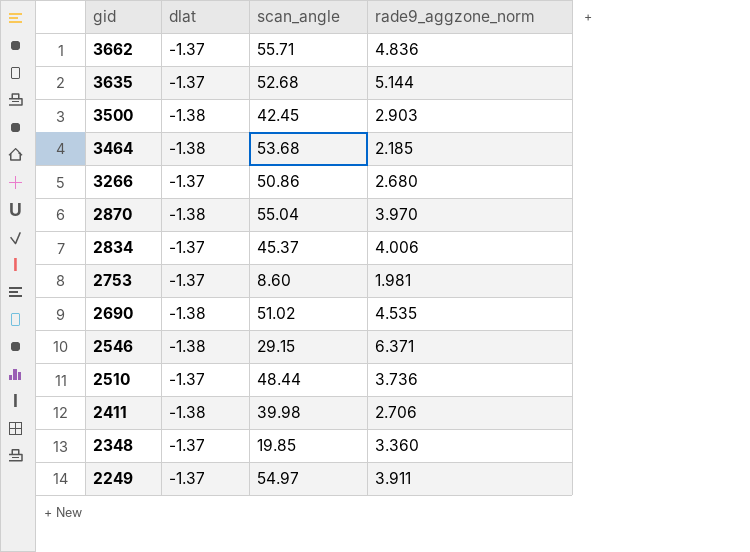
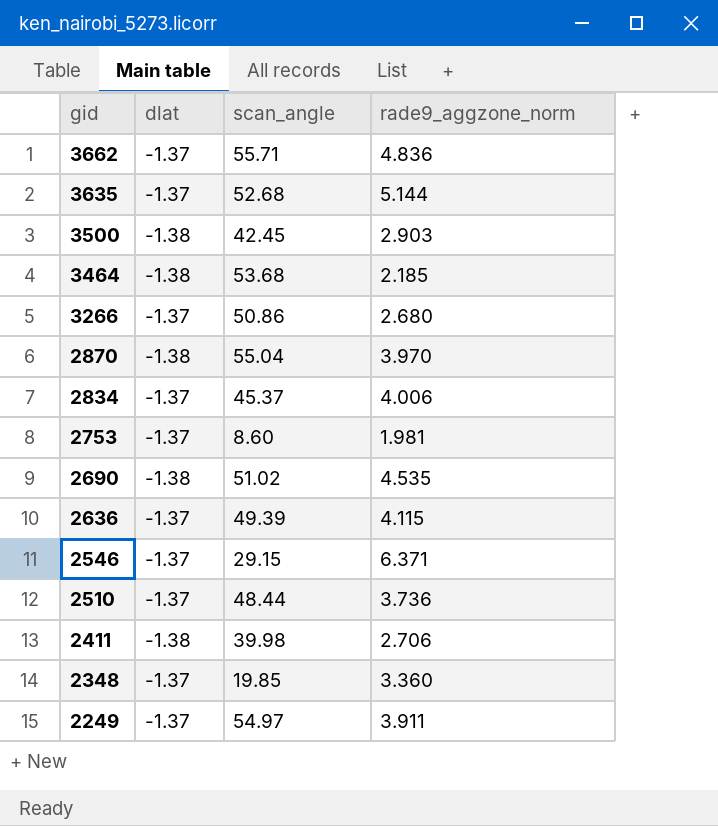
row 2636: none -> -1.37 | 49.39 | 4.115
2546 | dlat: -1.38 -> -1.37

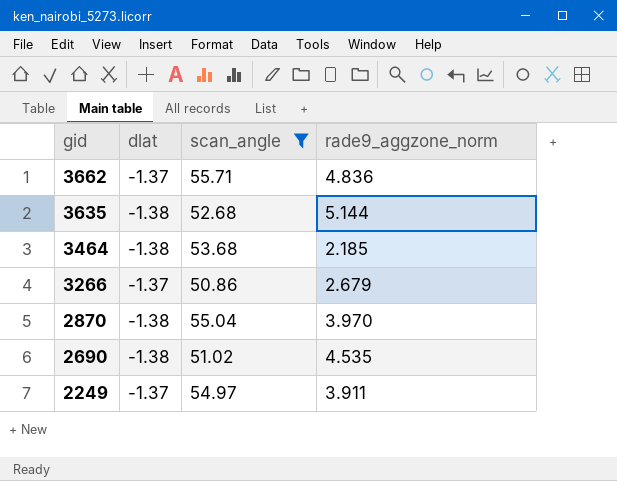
filter: none -> scan_angle >= 50.86
3635 | dlat: -1.37 -> -1.38
3266 | rade9_aggzone_norm: 2.680 -> 2.679

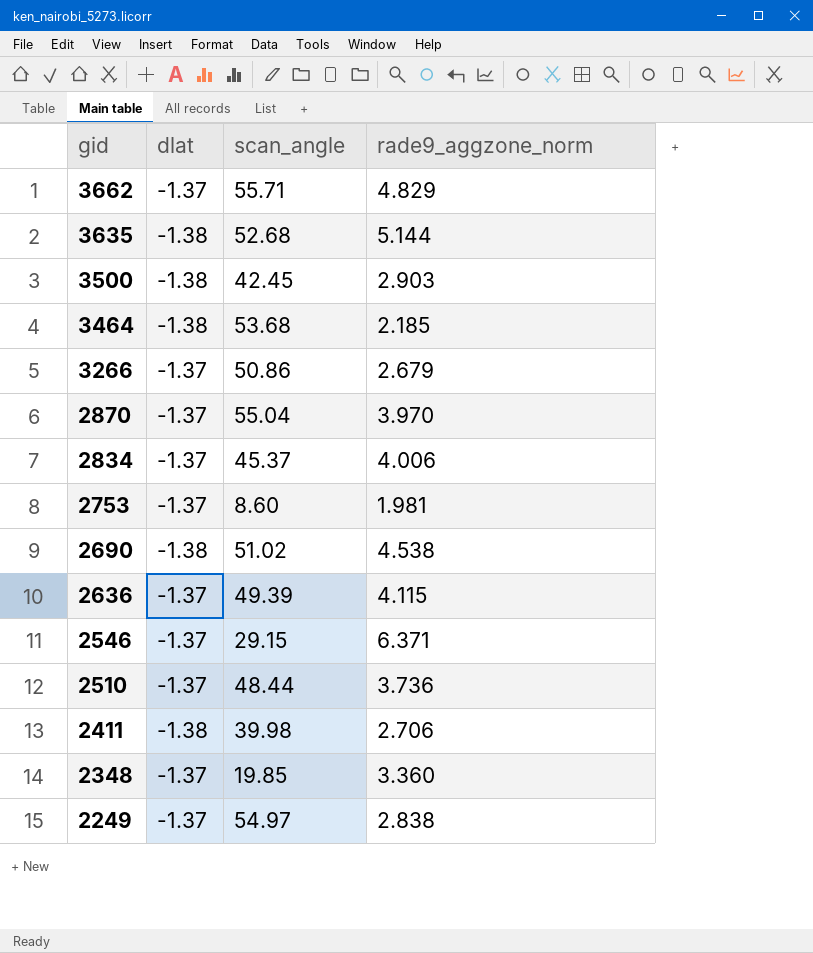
filter: scan_angle >= 50.86 -> none
3662 | rade9_aggzone_norm: 4.836 -> 4.829
2870 | dlat: -1.38 -> -1.37
2690 | rade9_aggzone_norm: 4.535 -> 4.538
2249 | rade9_aggzone_norm: 3.911 -> 2.838

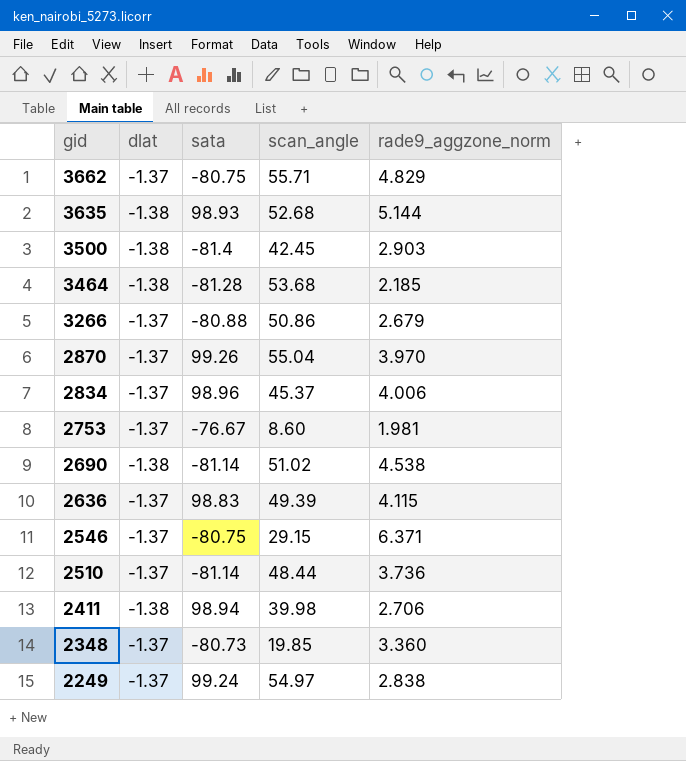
column sata | position: none -> 3

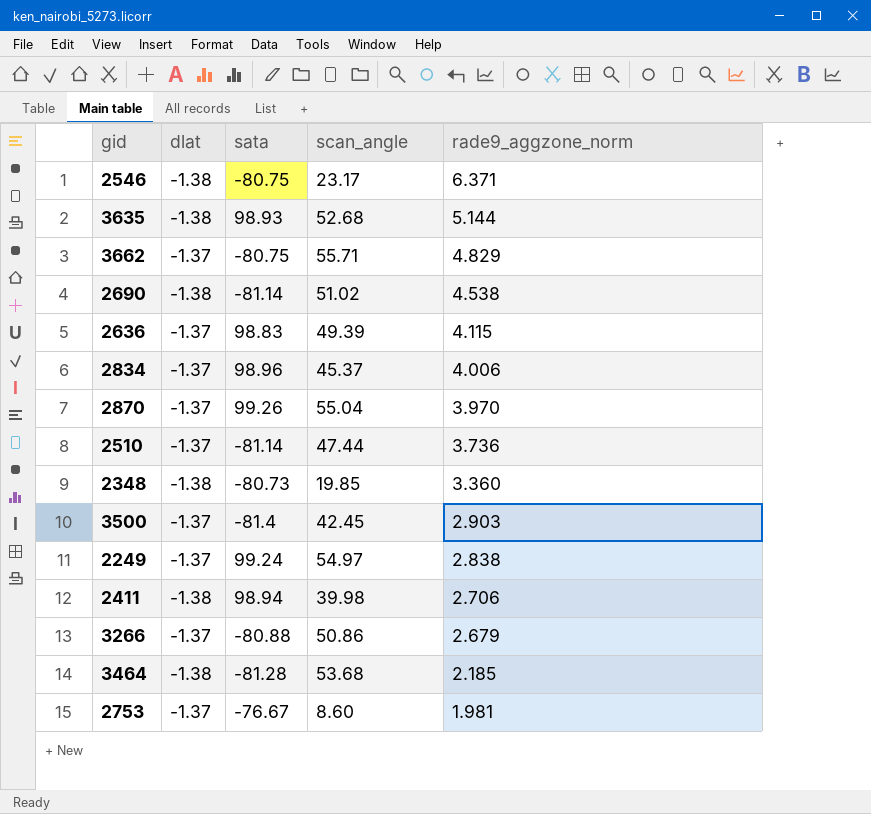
row order: gid descending -> rade9_aggzone_norm descending
2546 | dlat: -1.37 -> -1.38
2546 | scan_angle: 29.15 -> 23.17
2510 | scan_angle: 48.44 -> 47.44
2348 | dlat: -1.37 -> -1.38
3500 | dlat: -1.38 -> -1.37

